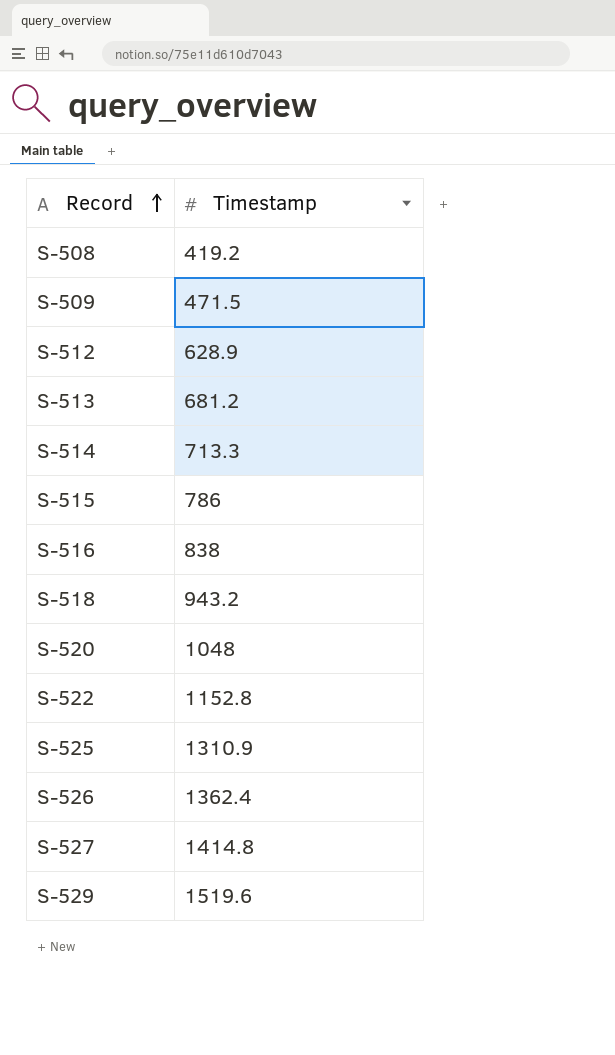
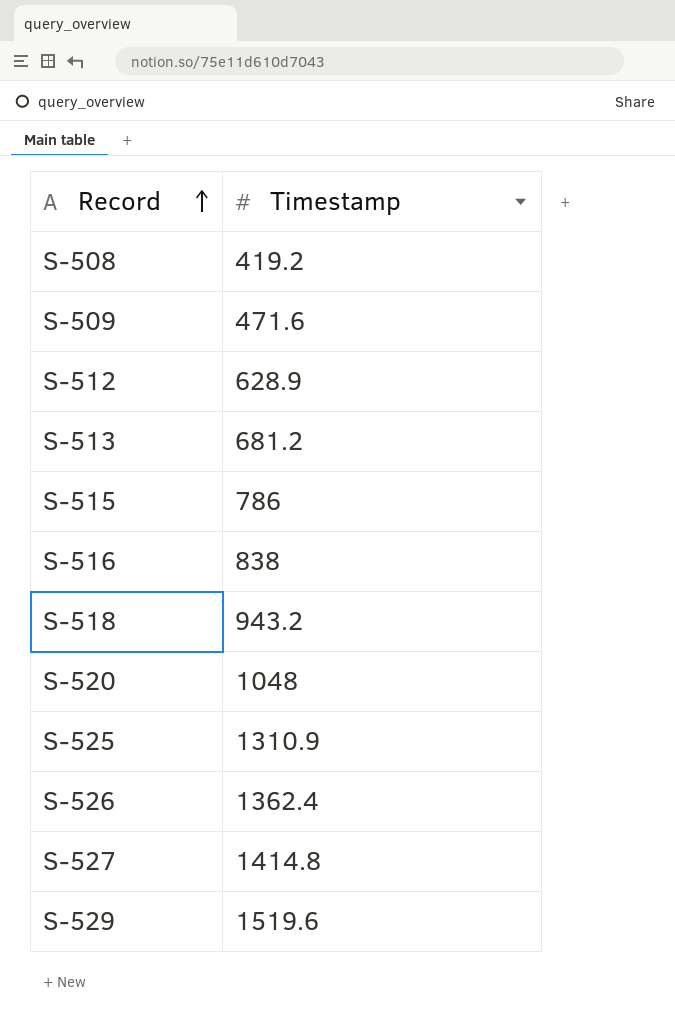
row S-514: 713.3 -> none
row S-522: 1152.8 -> none
S-509 | Timestamp: 471.5 -> 471.6

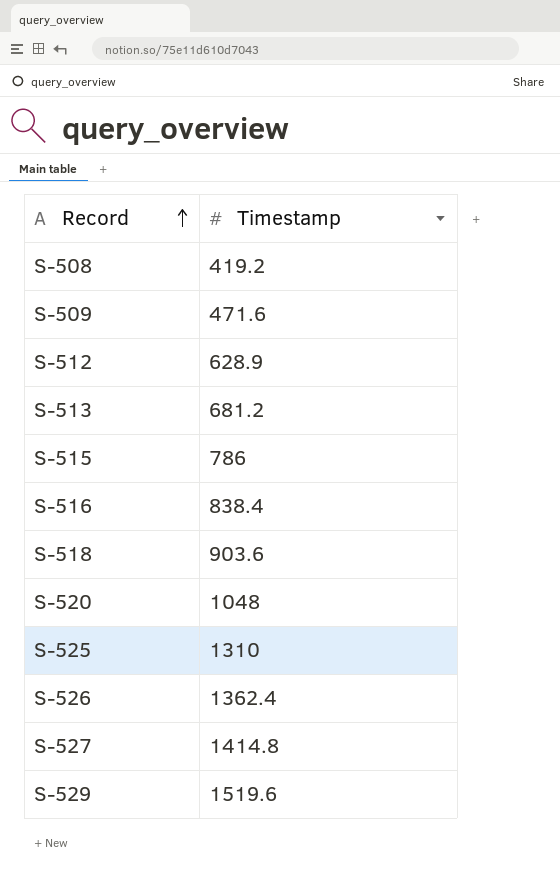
S-516 | Timestamp: 838 -> 838.4
S-518 | Timestamp: 943.2 -> 903.6
S-525 | Timestamp: 1310.9 -> 1310

